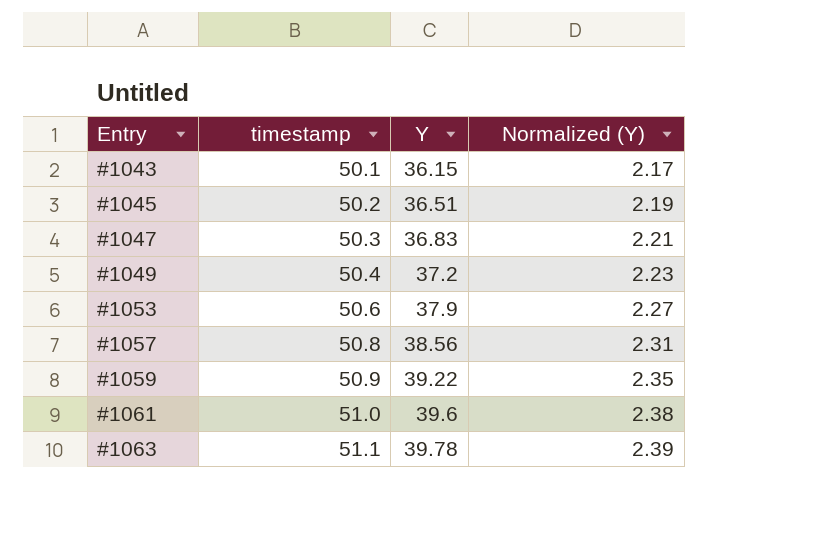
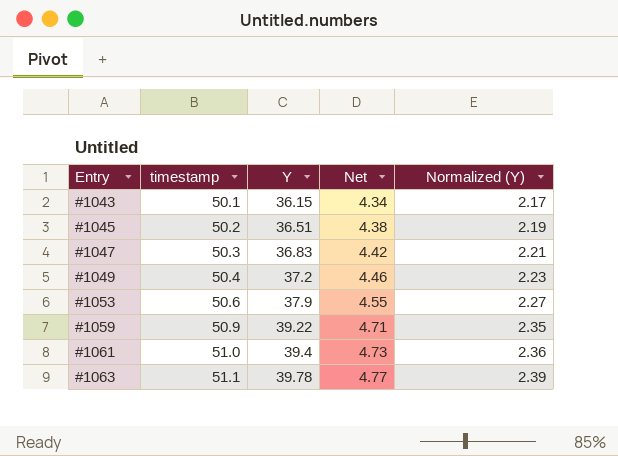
column Net | formula: none -> [Y] * 0.12
row #1057: 50.8 | 38.56 | 2.31 -> none
#1061 | Y: 39.6 -> 39.4
#1061 | Normalized (Y): 2.38 -> 2.36

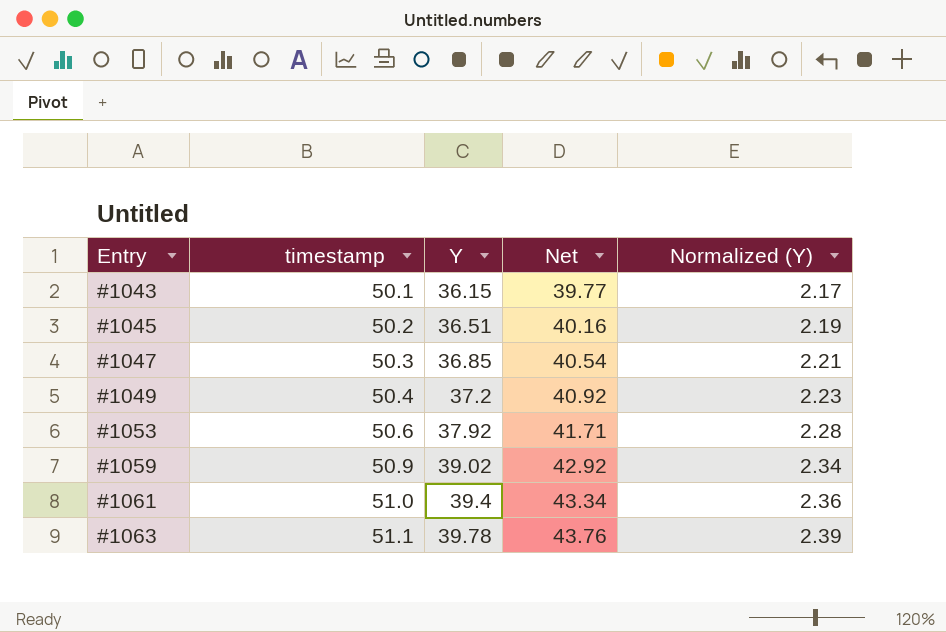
column Net | formula: [Y] * 0.12 -> [Y] * 1.1
#1047 | Y: 36.83 -> 36.85
#1053 | Y: 37.9 -> 37.92
#1053 | Normalized (Y): 2.27 -> 2.28
#1059 | Y: 39.22 -> 39.02
#1059 | Normalized (Y): 2.35 -> 2.34

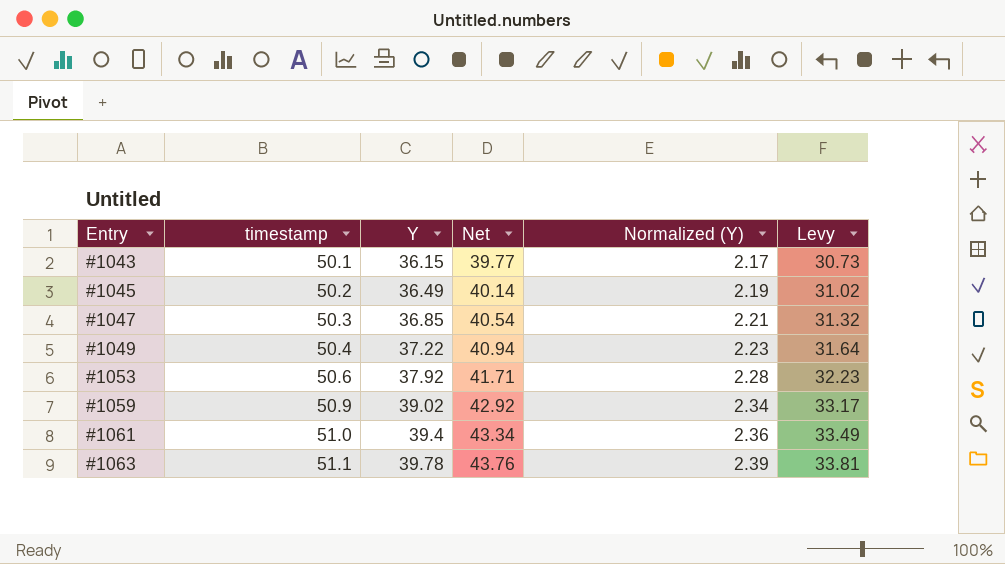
column Levy | formula: none -> [Y] * 0.85
#1045 | Y: 36.51 -> 36.49
#1045 | Net: 40.16 -> 40.14
#1049 | Y: 37.2 -> 37.22
#1049 | Net: 40.92 -> 40.94

